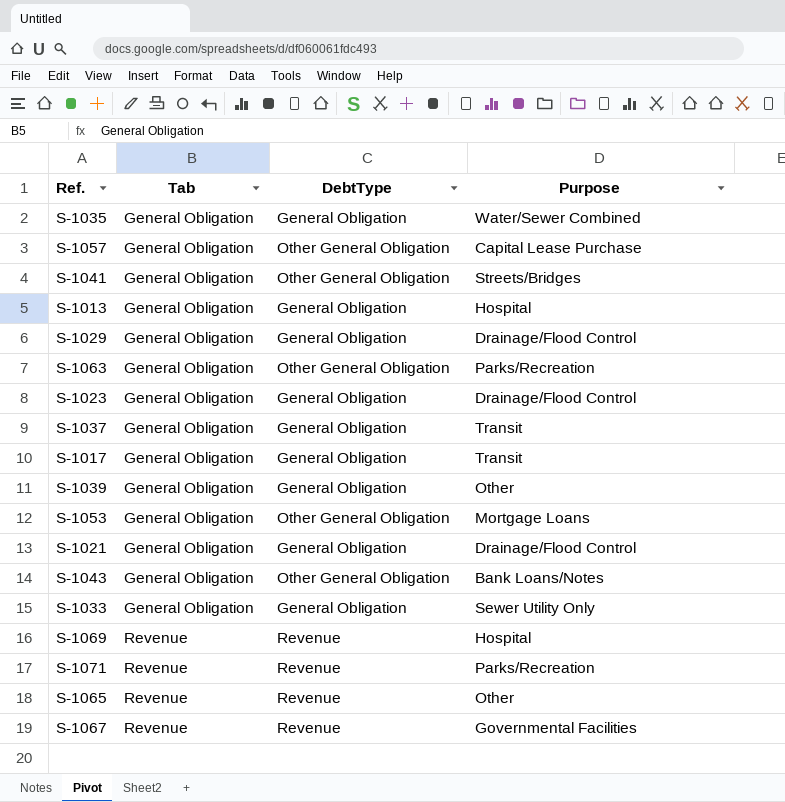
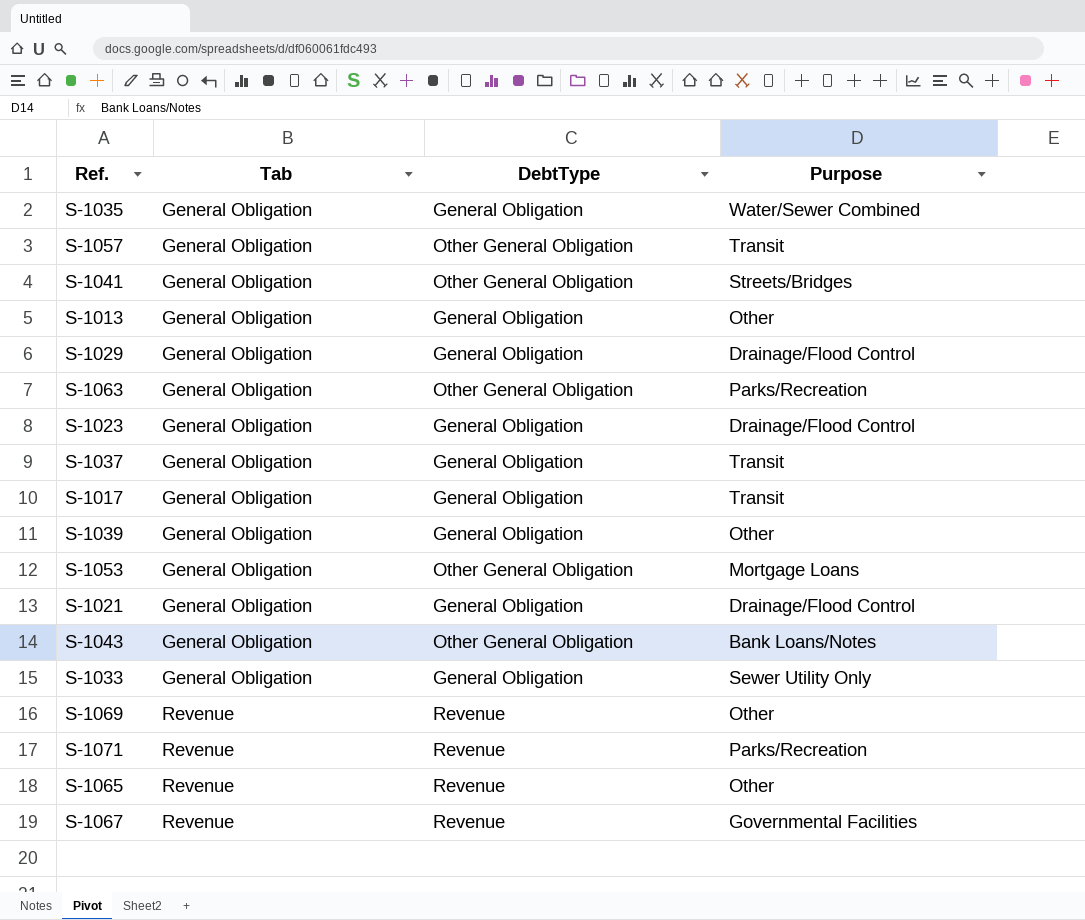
S-1057 | Purpose: Capital Lease Purchase -> Transit
S-1013 | Purpose: Hospital -> Other
S-1069 | Purpose: Hospital -> Other

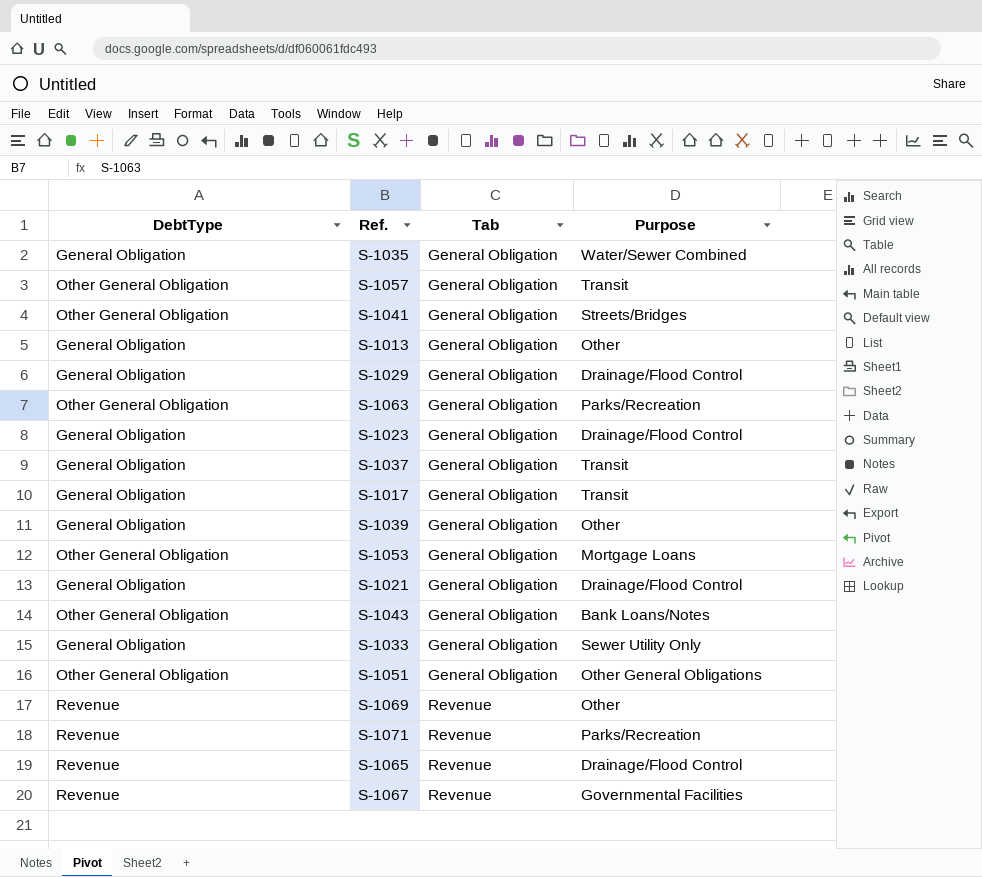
column DebtType | position: 3 -> 1
row S-1051: none -> Other General Obligation | General Obligation | Other General Obligations
S-1065 | Purpose: Other -> Drainage/Flood Control

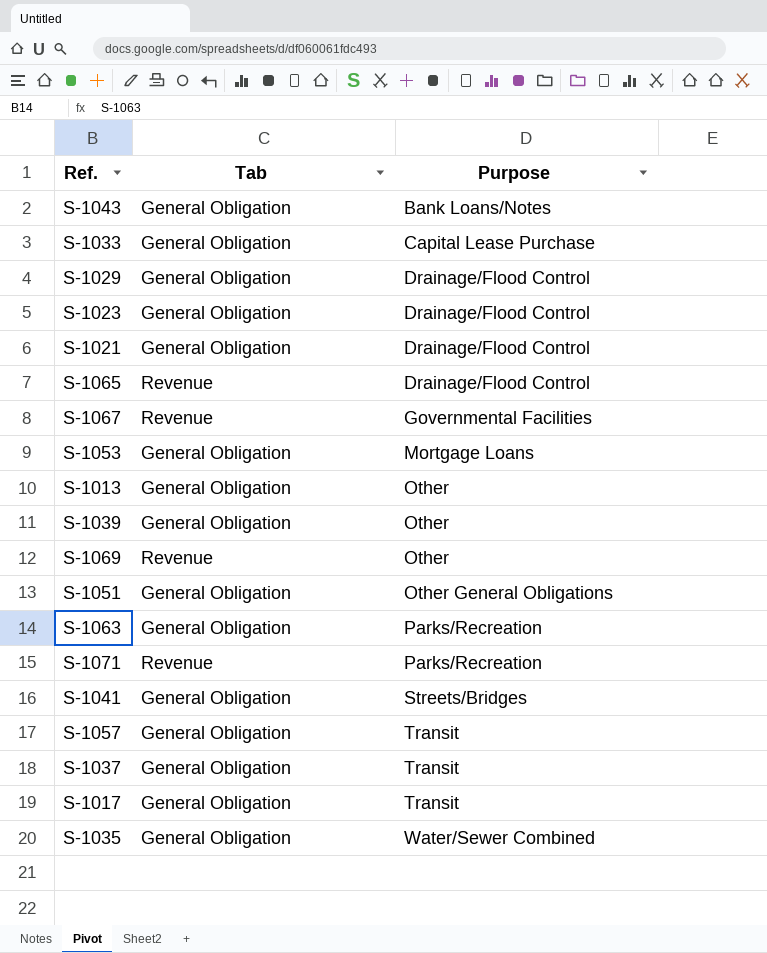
row order: Tab ascending -> Purpose ascending
column DebtType | position: 1 -> none
S-1033 | Purpose: Sewer Utility Only -> Capital Lease Purchase

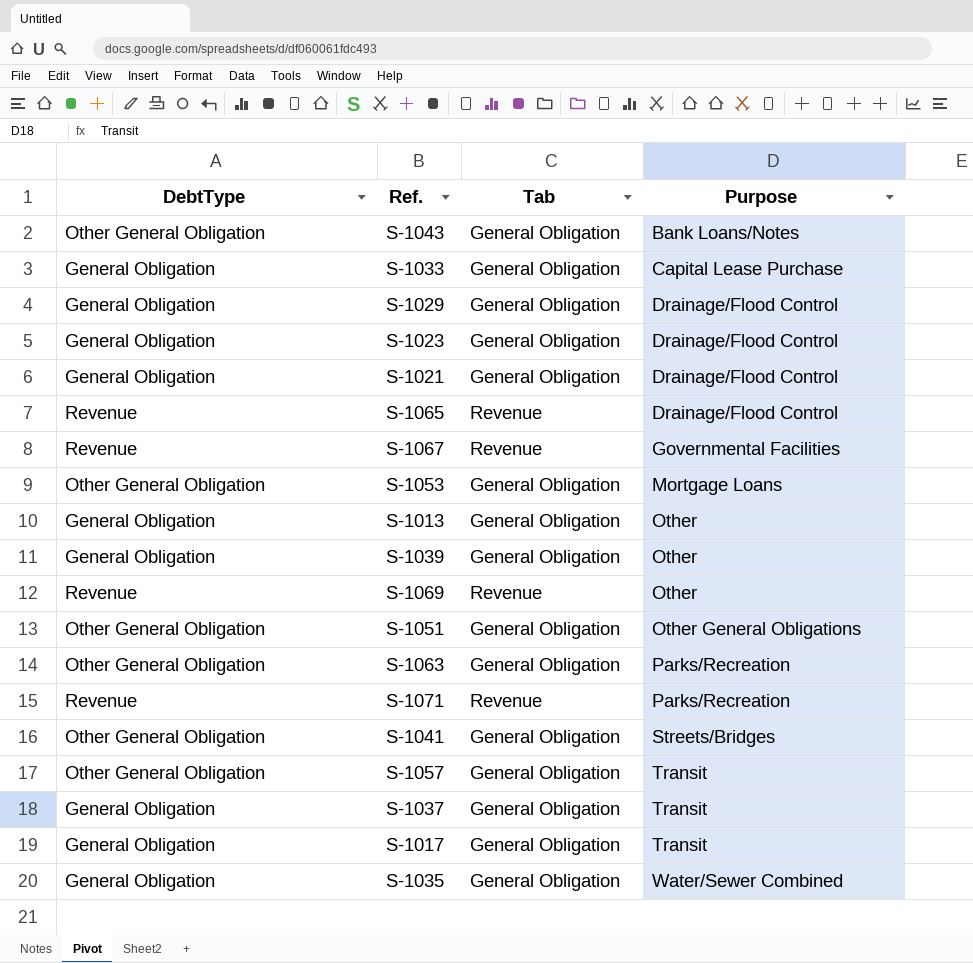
column DebtType | position: none -> 1

